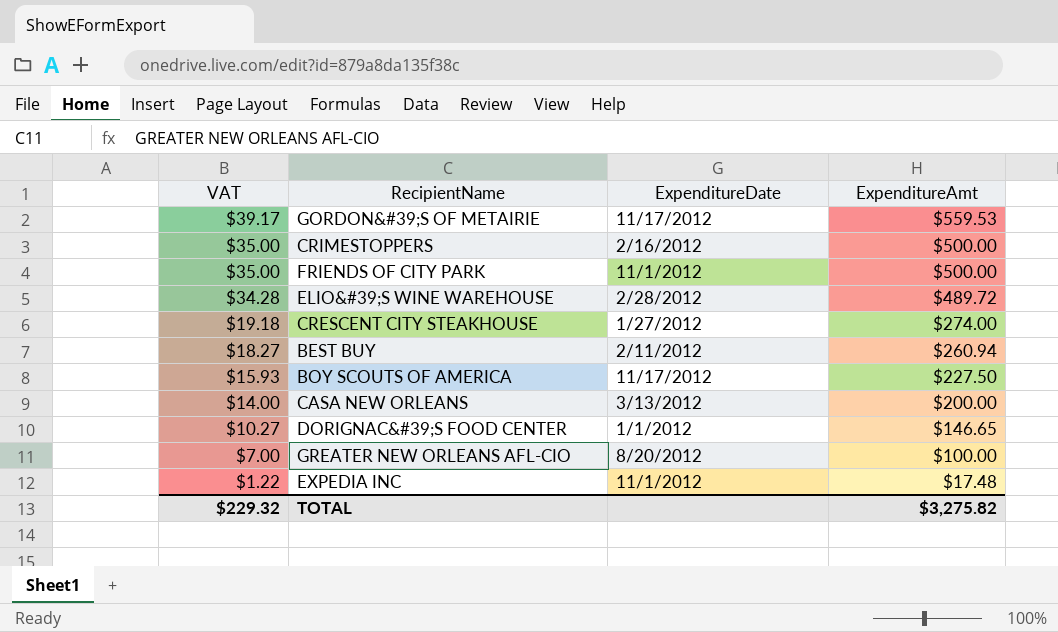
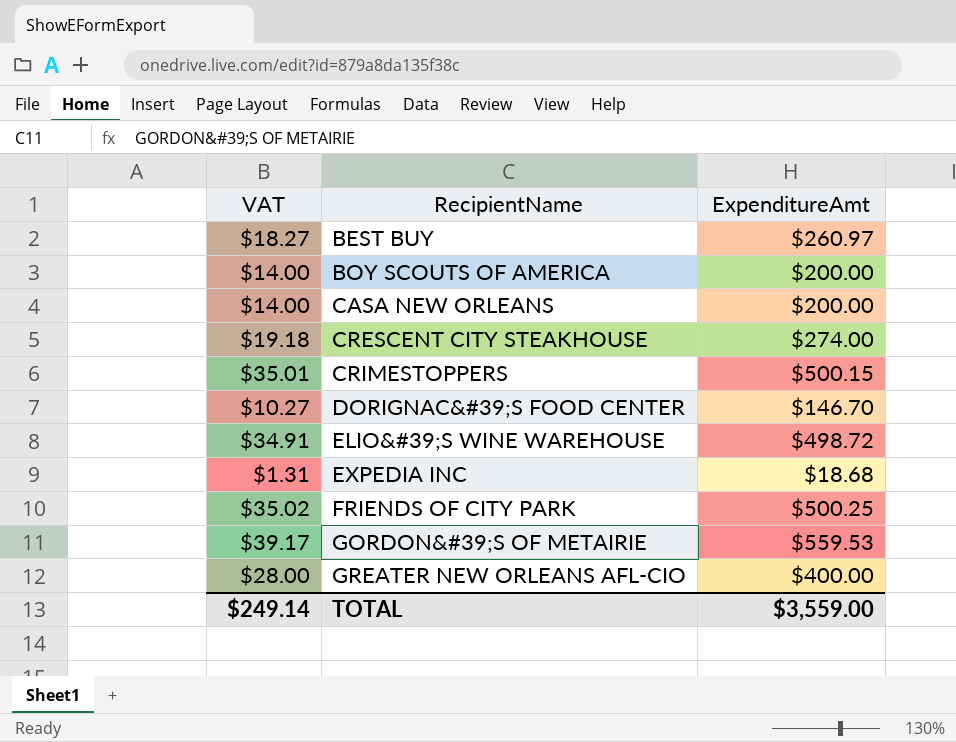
row order: VAT descending -> RecipientName ascending
column ExpenditureDate | position: 3 -> none
BEST BUY | ExpenditureAmt: $260.94 -> $260.97
BOY SCOUTS OF AMERICA | VAT: $15.93 -> $14.00
BOY SCOUTS OF AMERICA | ExpenditureAmt: $227.50 -> $200.00
CRIMESTOPPERS | VAT: $35.00 -> $35.01
CRIMESTOPPERS | ExpenditureAmt: $500.00 -> $500.15
DORIGNAC&#39;S FOOD CENTER | ExpenditureAmt: $146.65 -> $146.70
ELIO&#39;S WINE WAREHOUSE | VAT: $34.28 -> $34.91
ELIO&#39;S WINE WAREHOUSE | ExpenditureAmt: $489.72 -> $498.72
EXPEDIA INC | VAT: $1.22 -> $1.31
EXPEDIA INC | ExpenditureAmt: $17.48 -> $18.68
FRIENDS OF CITY PARK | VAT: $35.00 -> $35.02
FRIENDS OF CITY PARK | ExpenditureAmt: $500.00 -> $500.25
GREATER NEW ORLEANS AFL-CIO | VAT: $7.00 -> $28.00
GREATER NEW ORLEANS AFL-CIO | ExpenditureAmt: $100.00 -> $400.00
TOTAL | VAT: $229.32 -> $249.14
TOTAL | ExpenditureAmt: $3,275.82 -> $3,559.00

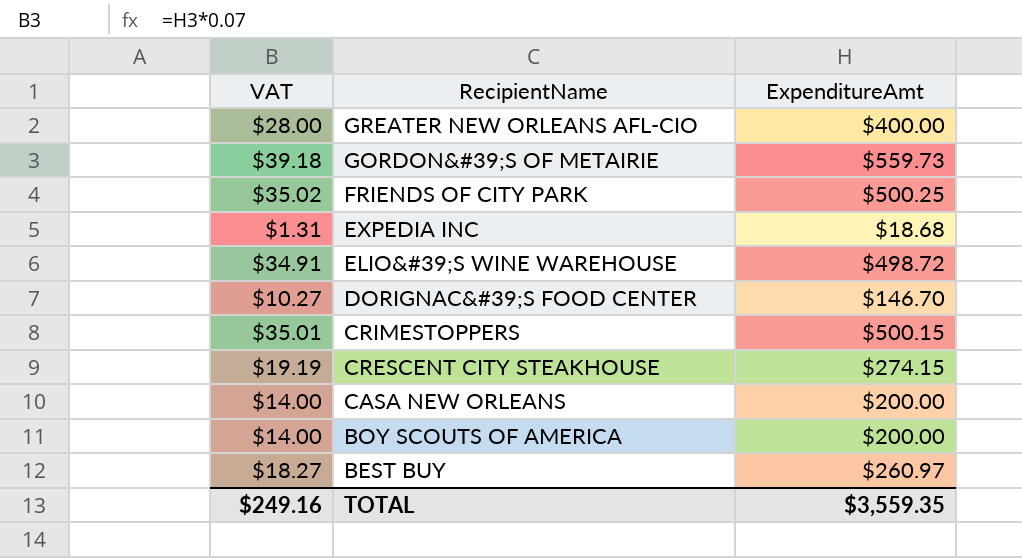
row order: RecipientName ascending -> RecipientName descending
GORDON&#39;S OF METAIRIE | VAT: $39.17 -> $39.18
GORDON&#39;S OF METAIRIE | ExpenditureAmt: $559.53 -> $559.73
CRESCENT CITY STEAKHOUSE | VAT: $19.18 -> $19.19
CRESCENT CITY STEAKHOUSE | ExpenditureAmt: $274.00 -> $274.15
TOTAL | VAT: $249.14 -> $249.16
TOTAL | ExpenditureAmt: $3,559.00 -> $3,559.35

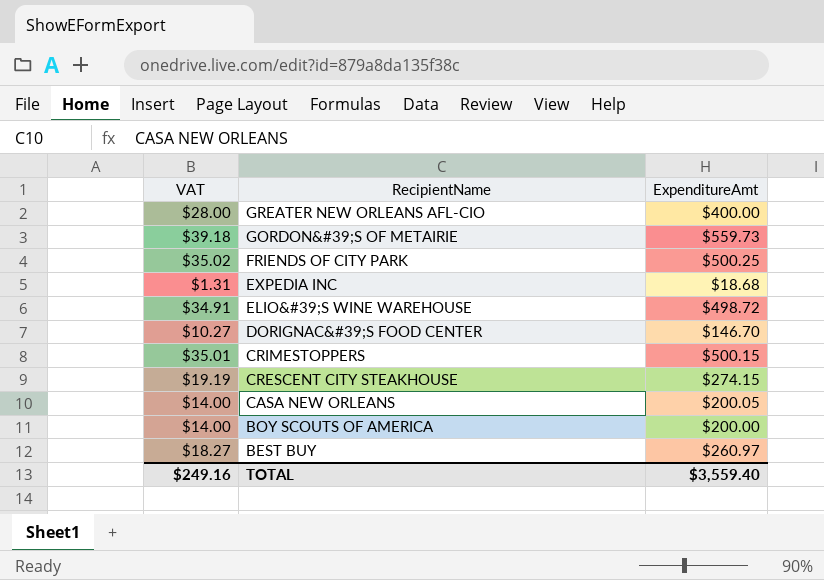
CASA NEW ORLEANS | ExpenditureAmt: $200.00 -> $200.05
TOTAL | ExpenditureAmt: $3,559.35 -> $3,559.40

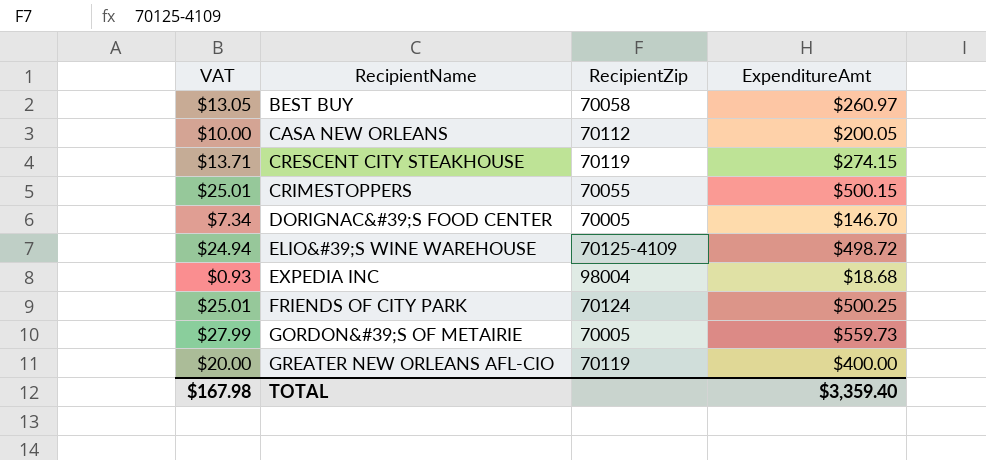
row order: RecipientName descending -> RecipientName ascending
column VAT | formula: [ExpenditureAmt] * 0.07 -> [ExpenditureAmt] * 0.05
column RecipientZip | position: none -> 3
row BOY SCOUTS OF AMERICA: $14.00 | $200.00 -> none
TOTAL | VAT: $249.16 -> $167.98
TOTAL | ExpenditureAmt: $3,559.40 -> $3,359.40

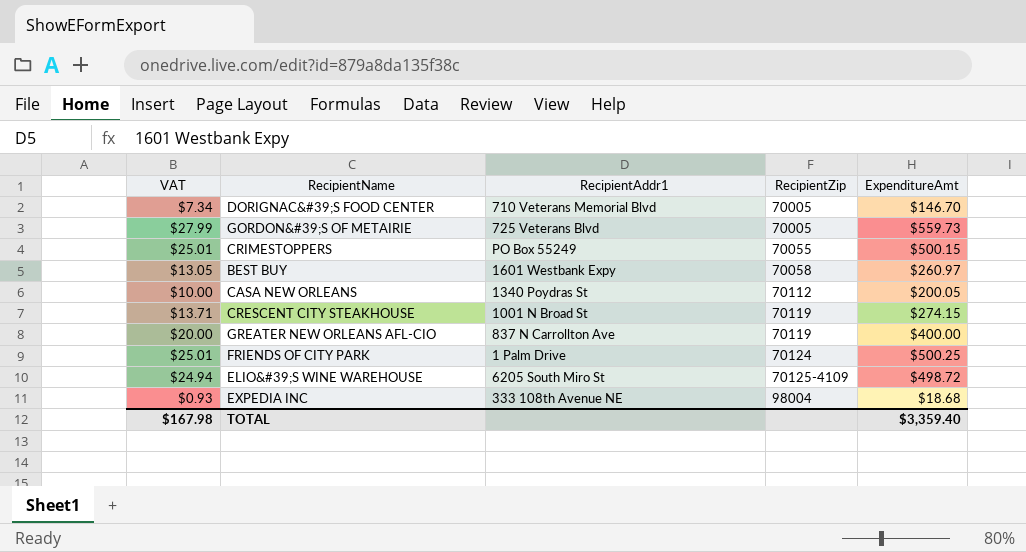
row order: RecipientName ascending -> RecipientZip ascending
column RecipientAddr1 | position: none -> 3

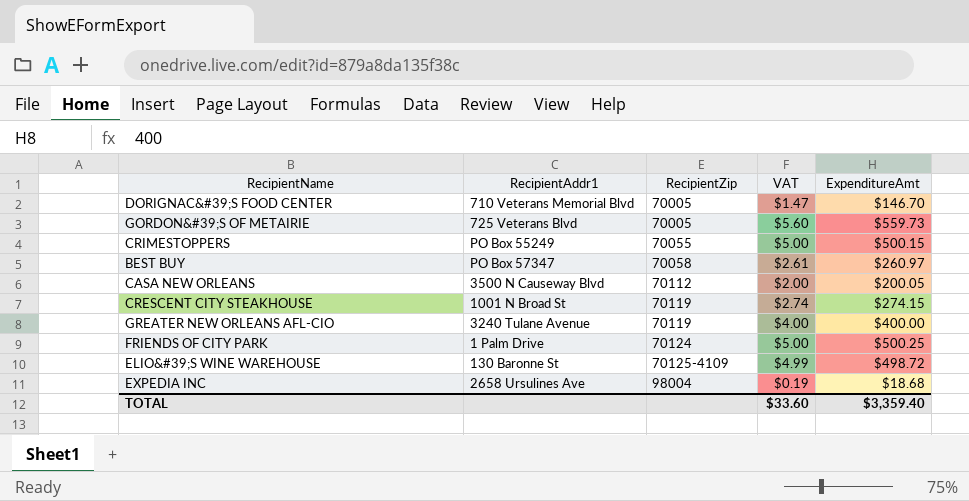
column VAT | formula: [ExpenditureAmt] * 0.05 -> [ExpenditureAmt] * 0.01
column VAT | position: 1 -> 4
BEST BUY | RecipientAddr1: 1601 Westbank Expy -> PO Box 57347
CASA NEW ORLEANS | RecipientAddr1: 1340 Poydras St -> 3500 N Causeway Blvd
GREATER NEW ORLEANS AFL-CIO | RecipientAddr1: 837 N Carrollton Ave -> 3240 Tulane Avenue
ELIO&#39;S WINE WAREHOUSE | RecipientAddr1: 6205 South Miro St -> 130 Baronne St
EXPEDIA INC | RecipientAddr1: 333 108th Avenue NE -> 2658 Ursulines Ave
TOTAL | VAT: $167.98 -> $33.60

